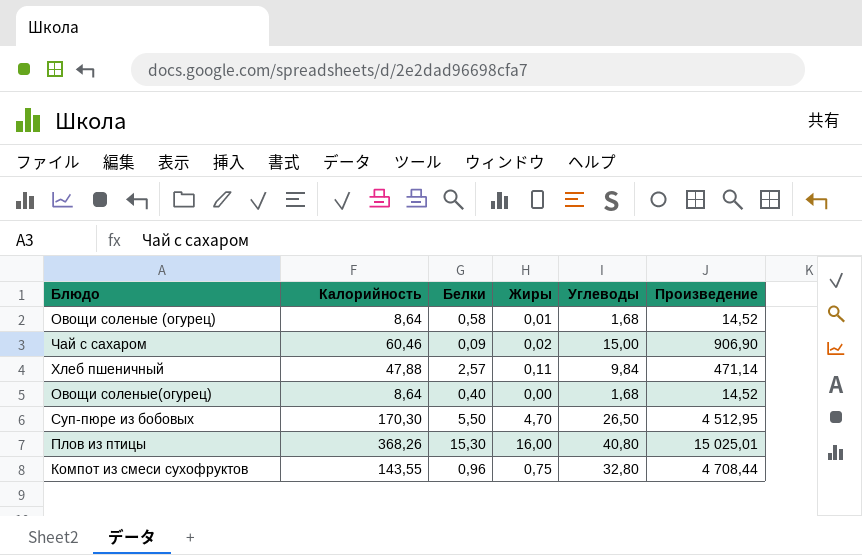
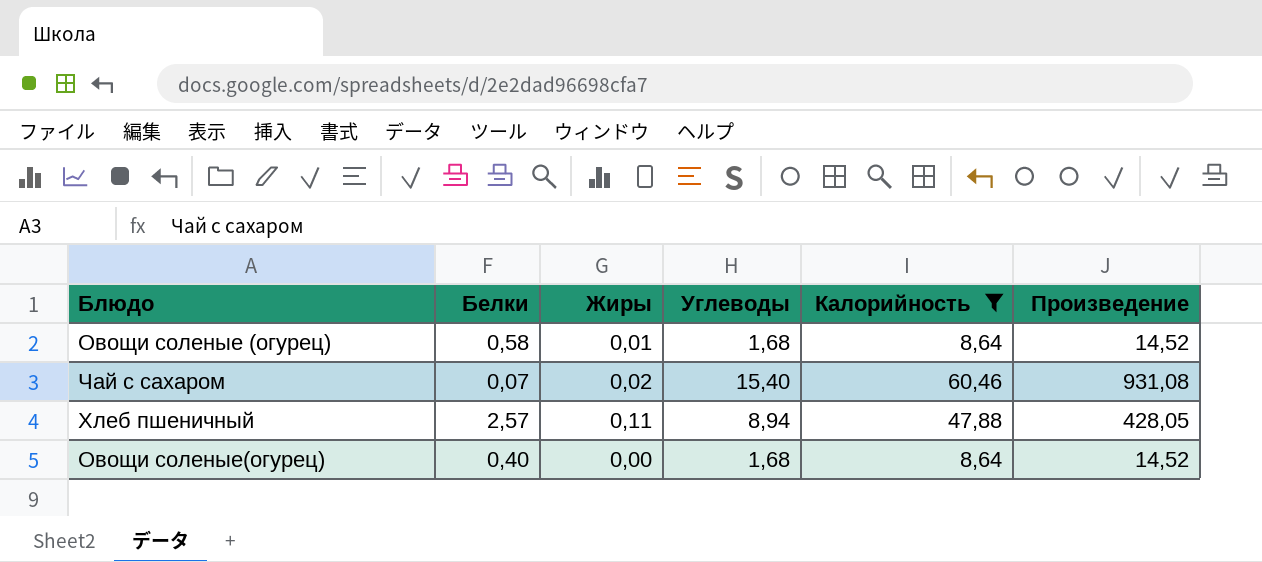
filter: none -> Калорийность <= 60,46
column Калорийность | position: 2 -> 5
Чай с сахаром | Белки: 0,09 -> 0,07
Чай с сахаром | Углеводы: 15,00 -> 15,40
Чай с сахаром | Произведение: 906,90 -> 931,08
Хлеб пшеничный | Углеводы: 9,84 -> 8,94
Хлеб пшеничный | Произведение: 471,14 -> 428,05

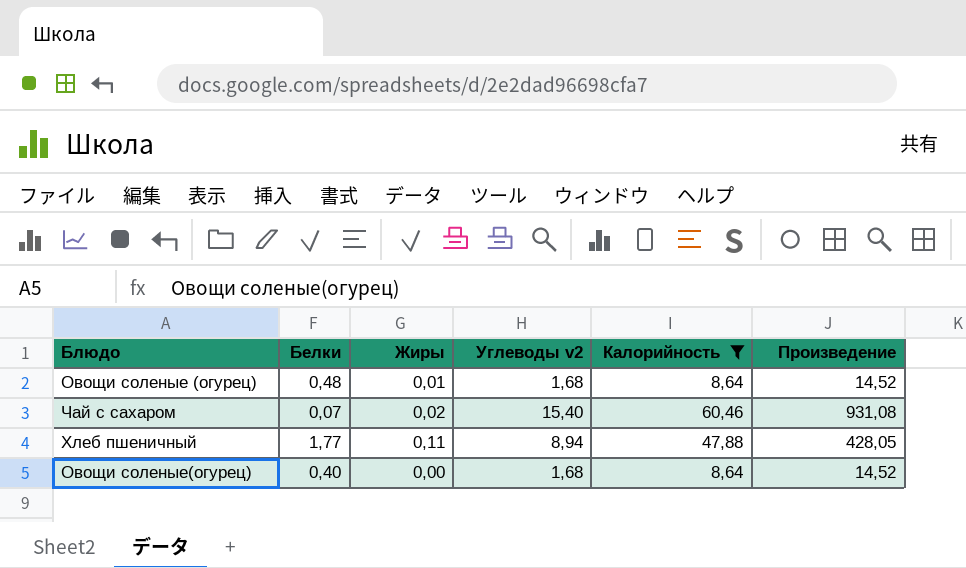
column name: Углеводы -> Углеводы v2
Овощи соленые (огурец) | Белки: 0,58 -> 0,48
Хлеб пшеничный | Белки: 2,57 -> 1,77

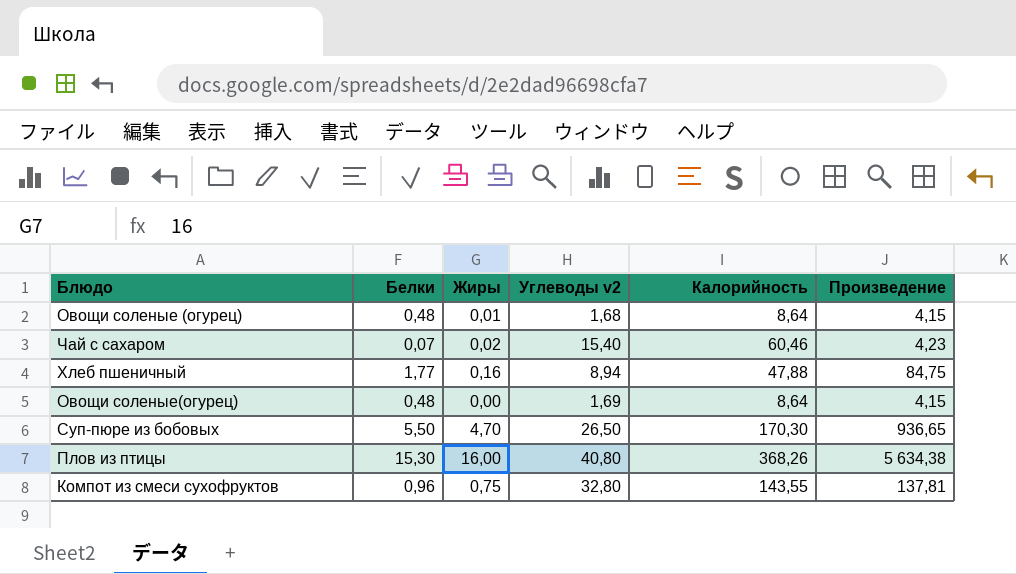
filter: Калорийность <= 60,46 -> none
column Произведение | formula: [Углеводы v2] * [Калорийность] -> [Белки] * [Калорийность]
Хлеб пшеничный | Жиры: 0,11 -> 0,16
Овощи соленые(огурец) | Белки: 0,40 -> 0,48
Овощи соленые(огурец) | Углеводы v2: 1,68 -> 1,69

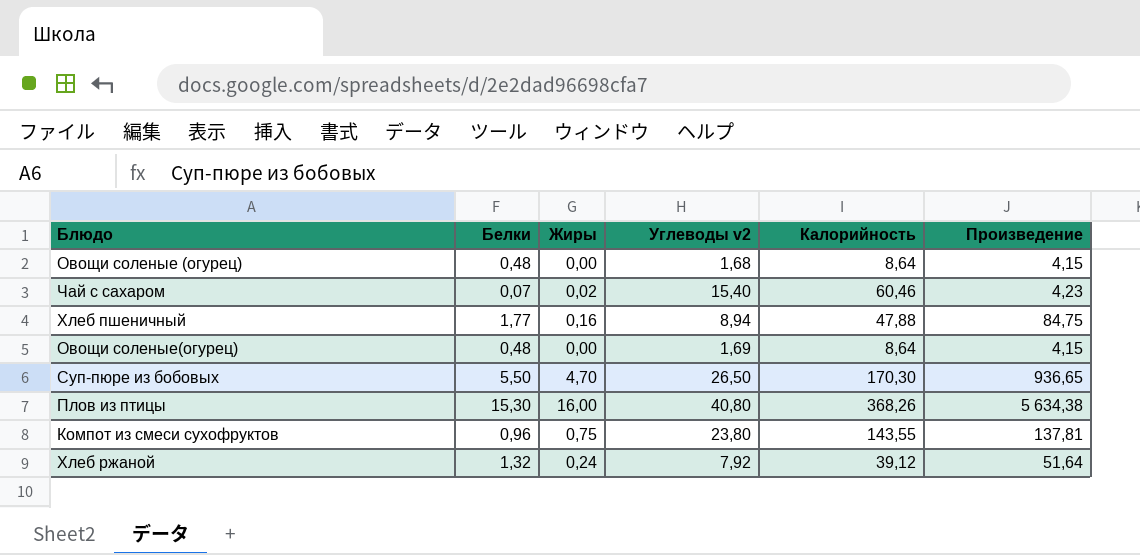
Овощи соленые (огурец) | Жиры: 0,01 -> 0,00
Компот из смеси сухофруктов | Углеводы v2: 32,80 -> 23,80
row Хлеб ржаной: none -> 1,32 | 0,24 | 7,92 | 39,12 | 51,64

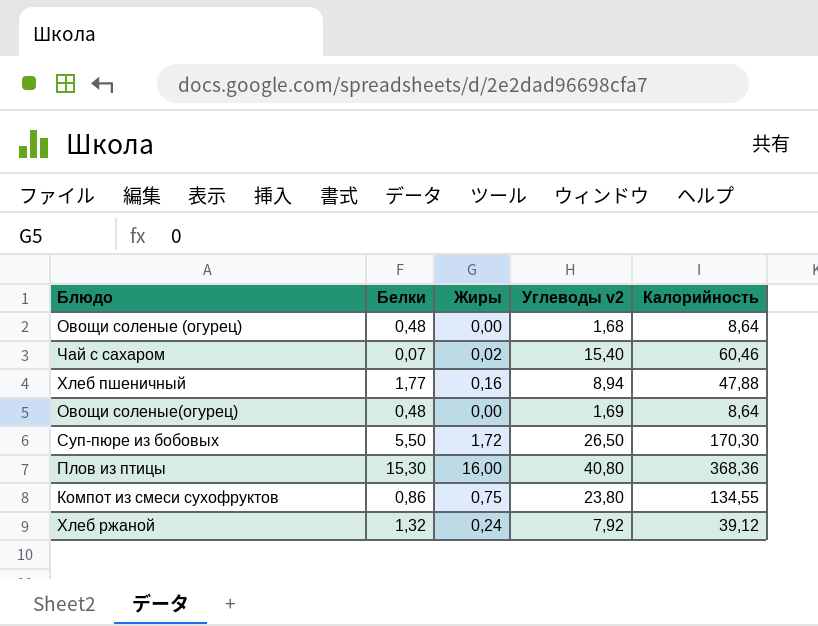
column Произведение | formula: [Белки] * [Калорийность] -> none
Суп-пюре из бобовых | Жиры: 4,70 -> 1,72
Плов из птицы | Калорийность: 368,26 -> 368,36
Компот из смеси сухофруктов | Белки: 0,96 -> 0,86
Компот из смеси сухофруктов | Калорийность: 143,55 -> 134,55

